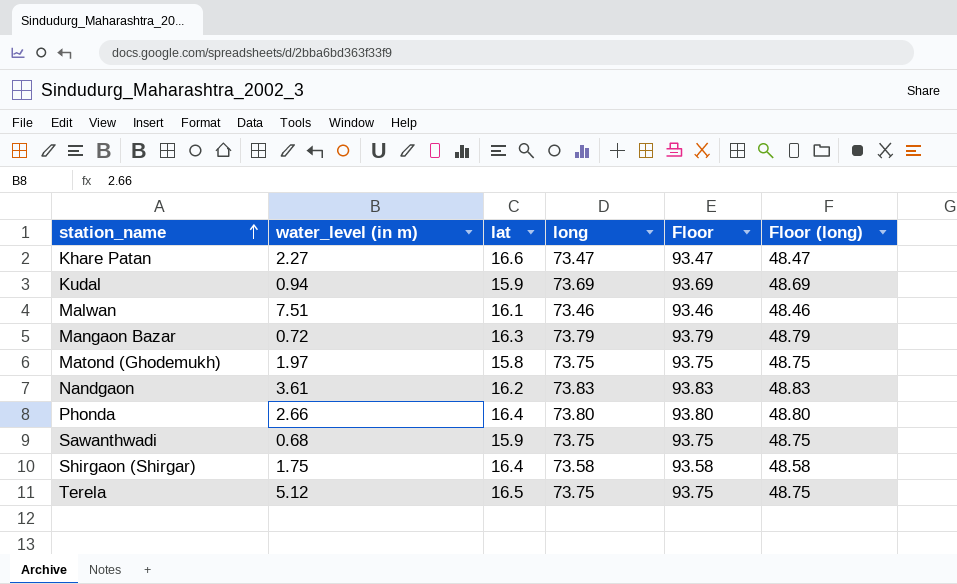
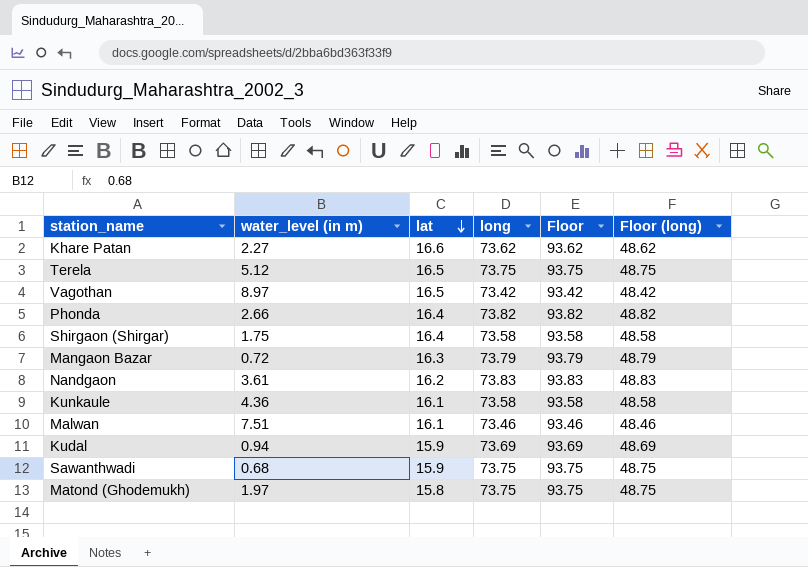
row order: station_name ascending -> lat descending
Khare Patan | long: 73.47 -> 73.62
Khare Patan | Floor: 93.47 -> 93.62
Khare Patan | Floor (long): 48.47 -> 48.62
row Vagothan: none -> 8.97 | 16.5 | 73.42 | 93.42 | 48.42
Phonda | long: 73.80 -> 73.82
Phonda | Floor: 93.80 -> 93.82
Phonda | Floor (long): 48.80 -> 48.82
row Kunkaule: none -> 4.36 | 16.1 | 73.58 | 93.58 | 48.58

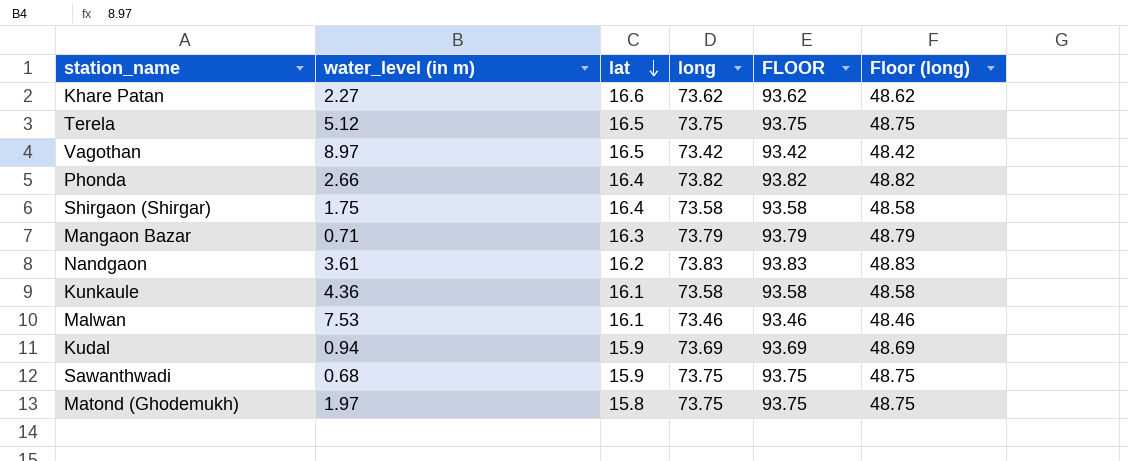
column name: Floor -> FLOOR
Mangaon Bazar | water_level (in m): 0.72 -> 0.71
Malwan | water_level (in m): 7.51 -> 7.53

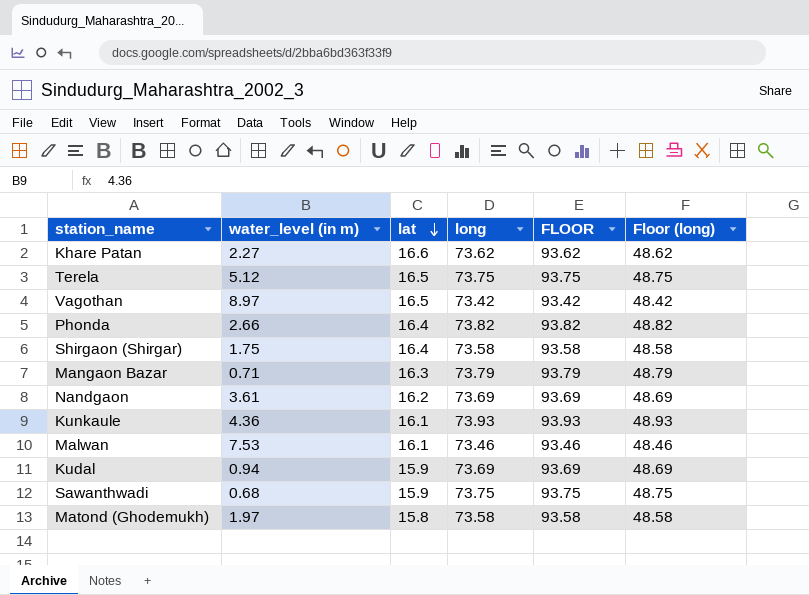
Nandgaon | long: 73.83 -> 73.69
Nandgaon | FLOOR: 93.83 -> 93.69
Nandgaon | Floor (long): 48.83 -> 48.69
Kunkaule | long: 73.58 -> 73.93
Kunkaule | FLOOR: 93.58 -> 93.93
Kunkaule | Floor (long): 48.58 -> 48.93
Matond (Ghodemukh) | long: 73.75 -> 73.58
Matond (Ghodemukh) | FLOOR: 93.75 -> 93.58
Matond (Ghodemukh) | Floor (long): 48.75 -> 48.58

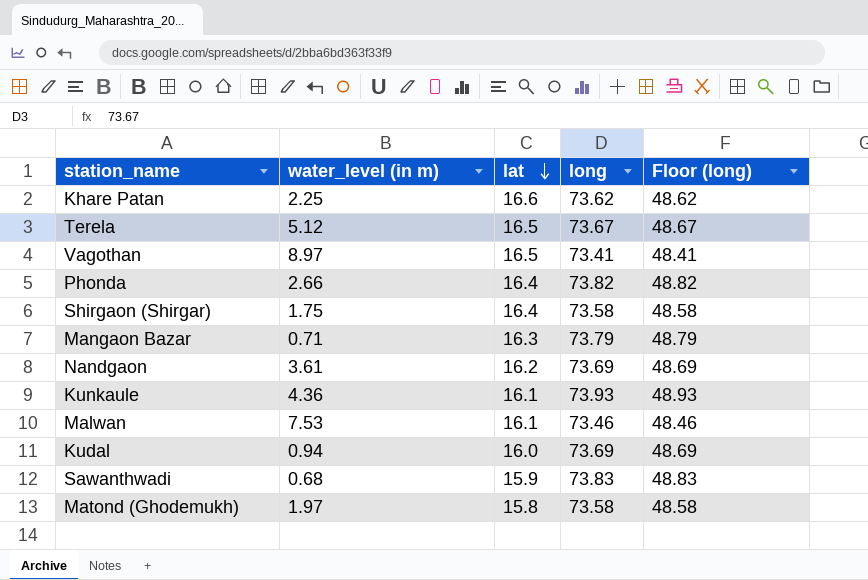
column FLOOR | formula: [long] + 20 -> none
Khare Patan | water_level (in m): 2.27 -> 2.25
Terela | long: 73.75 -> 73.67
Terela | Floor (long): 48.75 -> 48.67
Vagothan | long: 73.42 -> 73.41
Vagothan | Floor (long): 48.42 -> 48.41
Kudal | lat: 15.9 -> 16.0
Sawanthwadi | long: 73.75 -> 73.83
Sawanthwadi | Floor (long): 48.75 -> 48.83

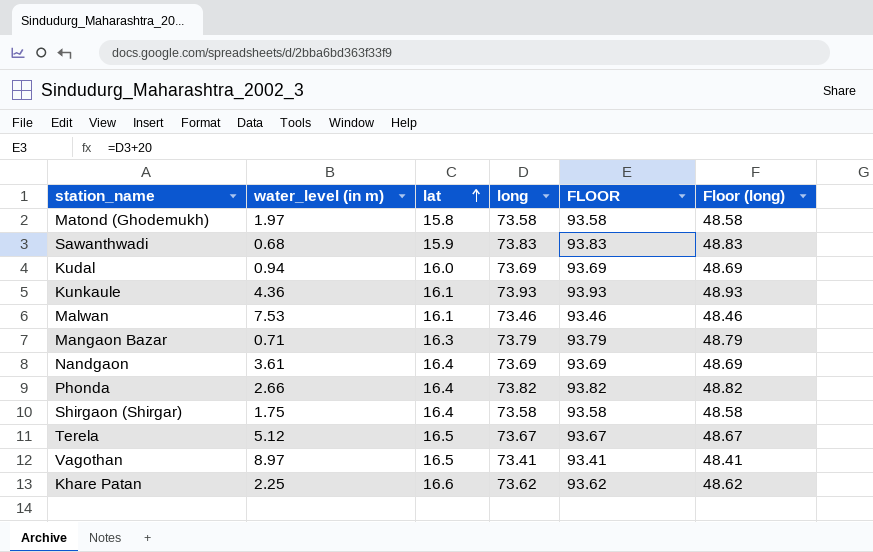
row order: lat descending -> lat ascending
column FLOOR | formula: none -> [long] + 20
Nandgaon | lat: 16.2 -> 16.4

